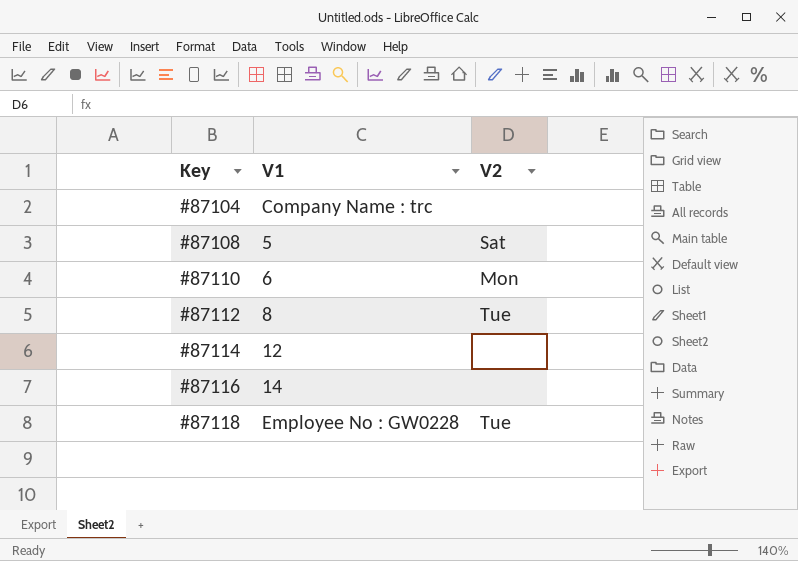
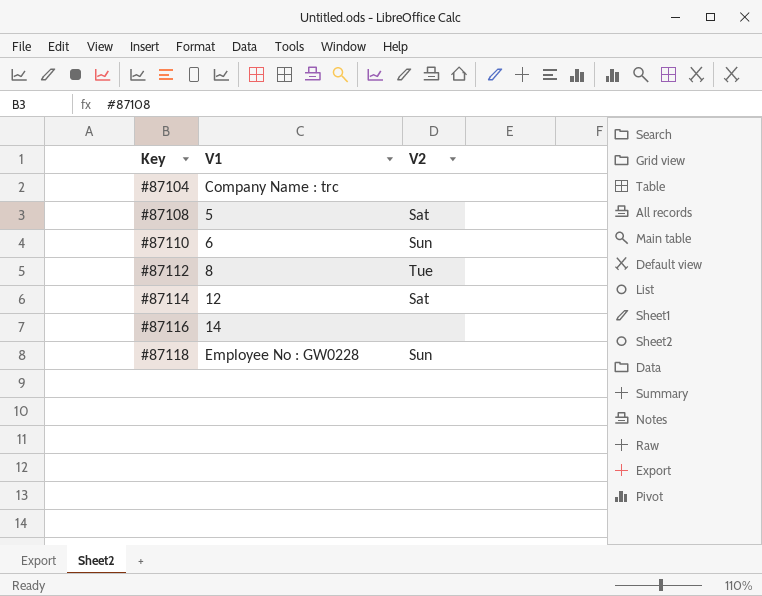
#87110 | V2: Mon -> Sun
#87114 | V2: none -> Sat
#87118 | V2: Tue -> Sun

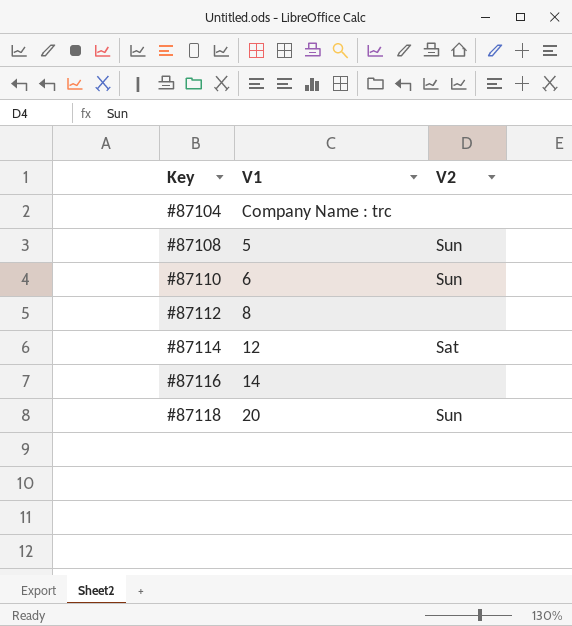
#87108 | V2: Sat -> Sun
#87112 | V2: Tue -> none
#87118 | V1: Employee No : GW0228 -> 20

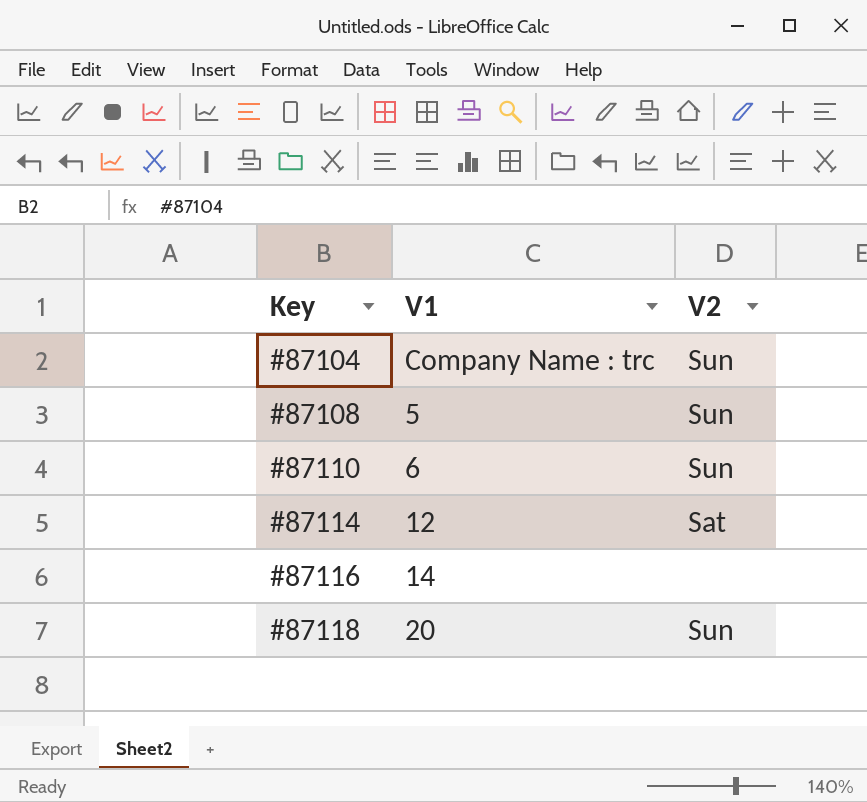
row #87112: 8 | none -> none
#87104 | V2: none -> Sun

